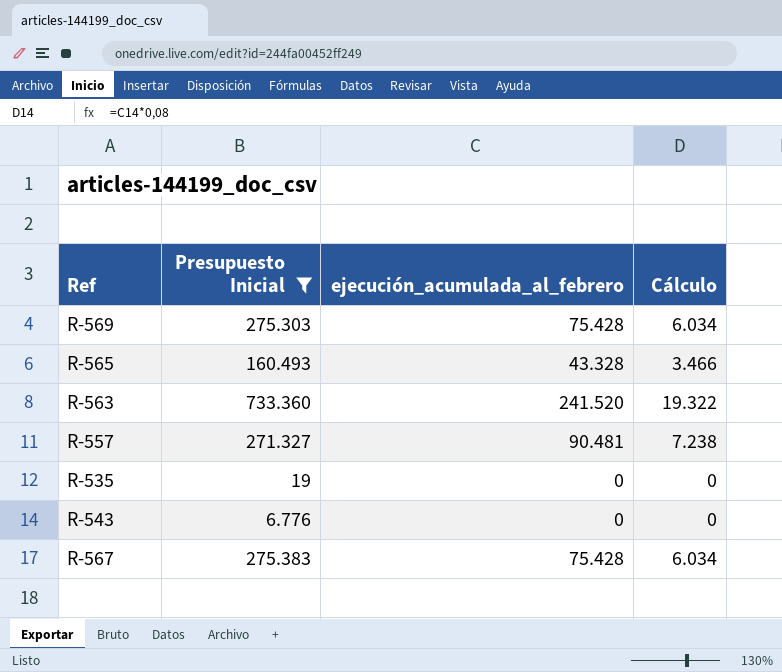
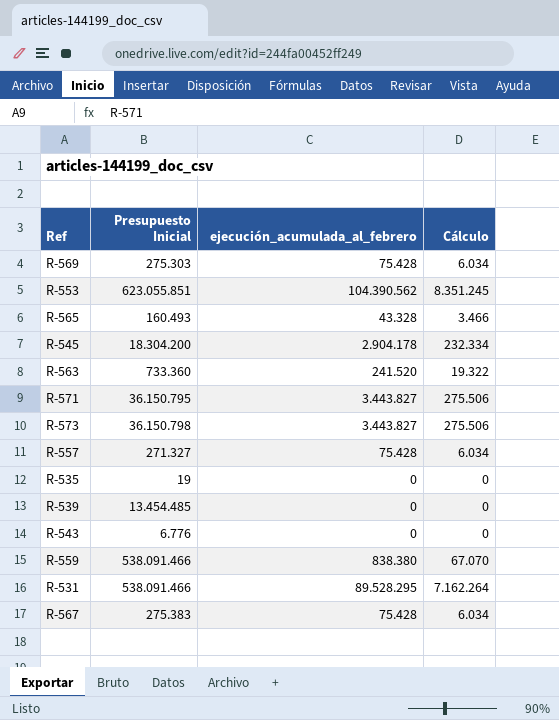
filter: Presupuesto Inicial <= 733.360 -> none
R-557 | ejecución_acumulada_al_febrero: 90.481 -> 75.428
R-557 | Cálculo: 7.238 -> 6.034

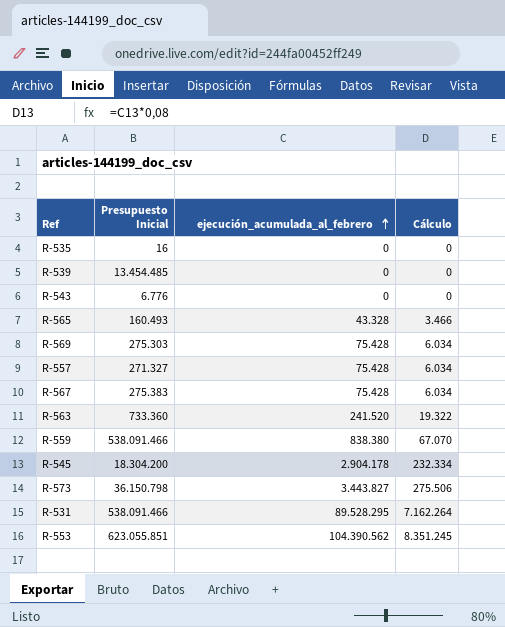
row order: none -> ejecución_acumulada_al_febrero ascending
row R-571: 36.150.795 | 3.443.827 | 275.506 -> none
R-535 | Presupuesto Inicial: 19 -> 16

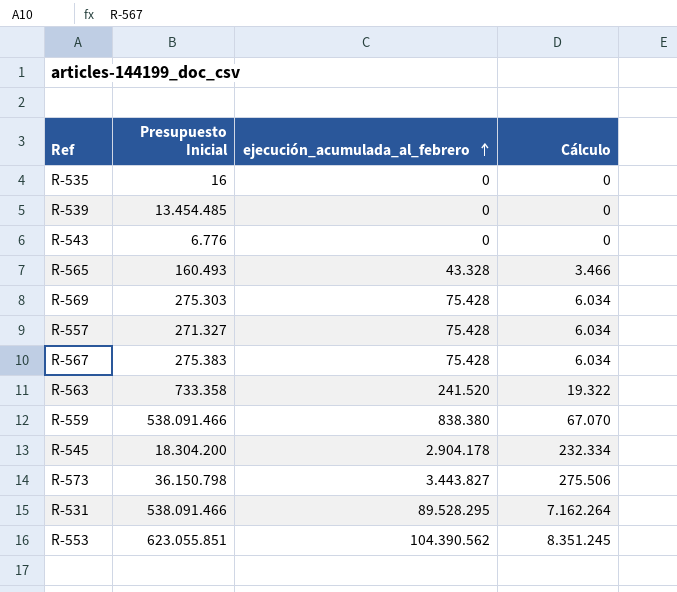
R-563 | Presupuesto Inicial: 733.360 -> 733.358

